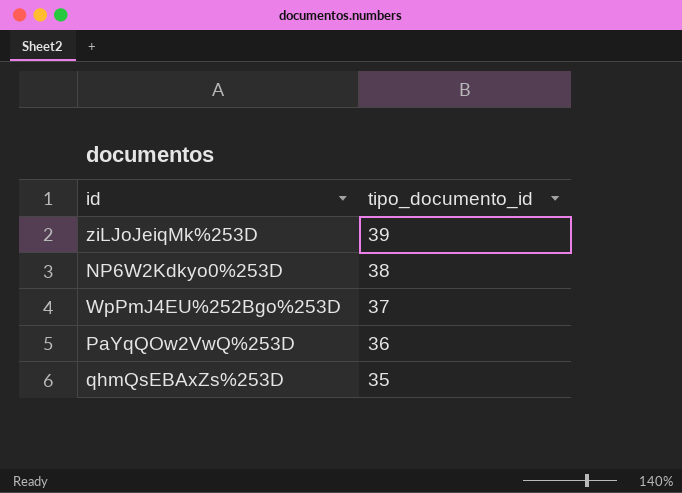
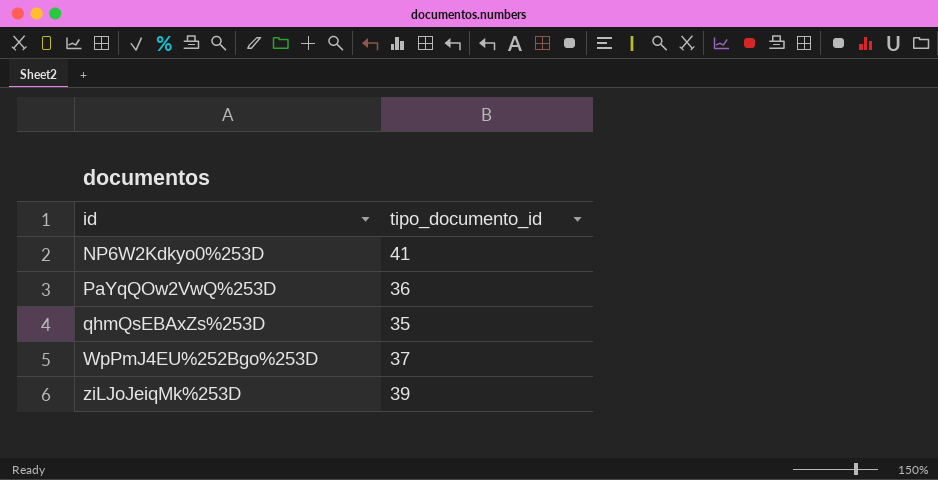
row order: tipo_documento_id descending -> id ascending
NP6W2Kdkyo0%253D | tipo_documento_id: 38 -> 41

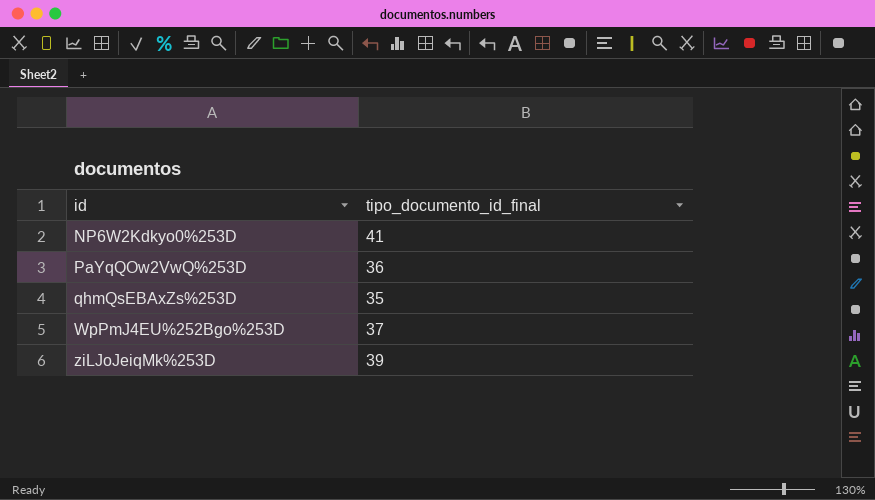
column name: tipo_documento_id -> tipo_documento_id_final

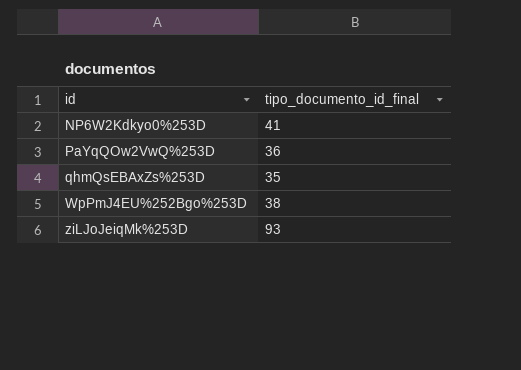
WpPmJ4EU%252Bgo%253D | tipo_documento_id_final: 37 -> 38
ziLJoJeiqMk%253D | tipo_documento_id_final: 39 -> 93

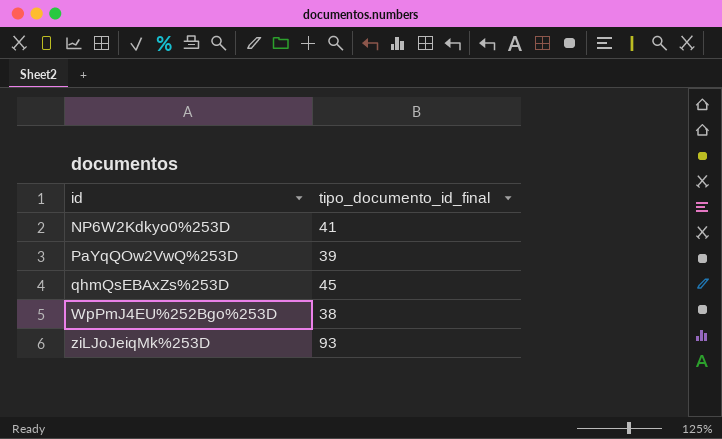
PaYqQOw2VwQ%253D | tipo_documento_id_final: 36 -> 39
qhmQsEBAxZs%253D | tipo_documento_id_final: 35 -> 45

